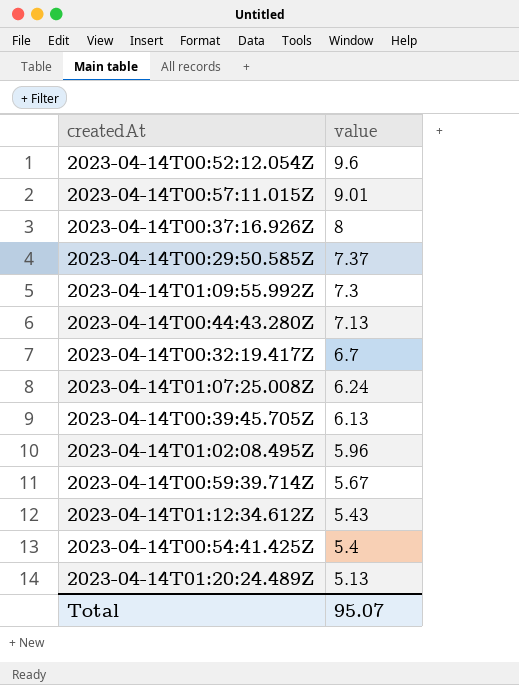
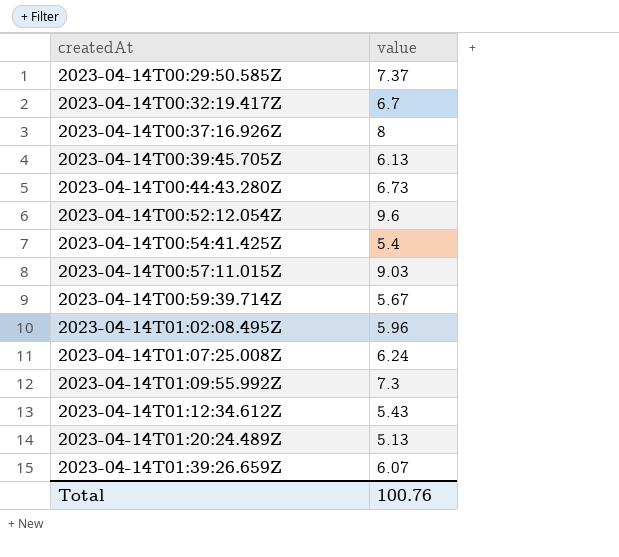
row order: value descending -> createdAt ascending
2023-04-14T00:44:43.280Z | value: 7.13 -> 6.73
2023-04-14T00:57:11.015Z | value: 9.01 -> 9.03
row 2023-04-14T01:39:26.659Z: none -> 6.07
Total | value: 95.07 -> 100.76

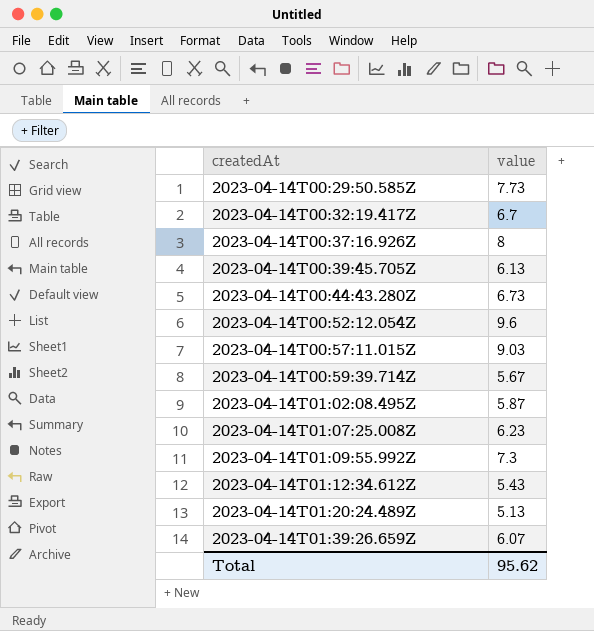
row 2023-04-14T00:54:41.425Z: 5.4 -> none
2023-04-14T00:29:50.585Z | value: 7.37 -> 7.73
2023-04-14T01:02:08.495Z | value: 5.96 -> 5.87
2023-04-14T01:07:25.008Z | value: 6.24 -> 6.23
Total | value: 100.76 -> 95.62

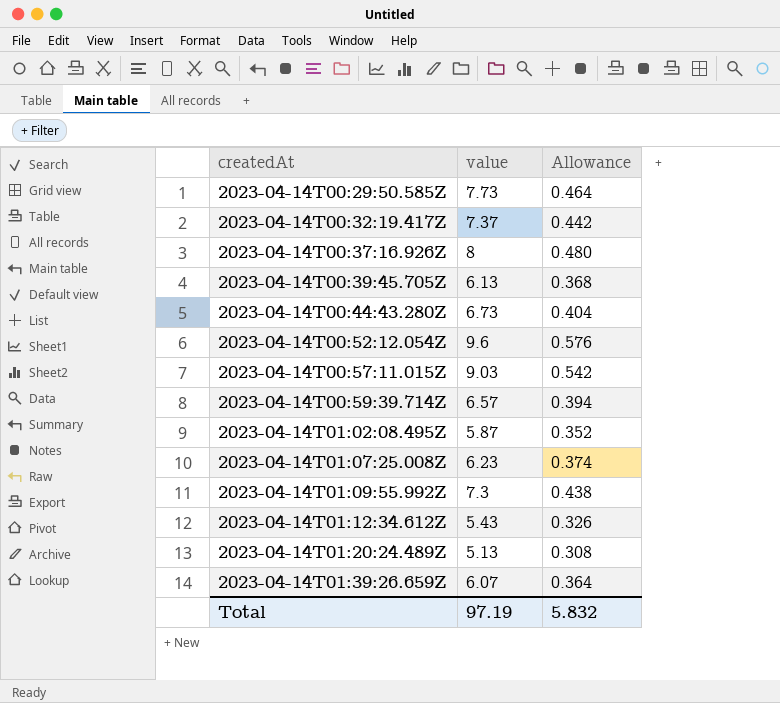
column Allowance | formula: none -> [value] * 0.06
2023-04-14T00:32:19.417Z | value: 6.7 -> 7.37
2023-04-14T00:59:39.714Z | value: 5.67 -> 6.57
Total | value: 95.62 -> 97.19

